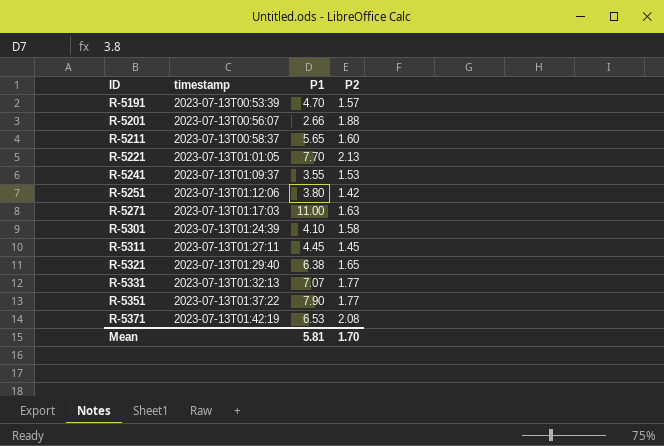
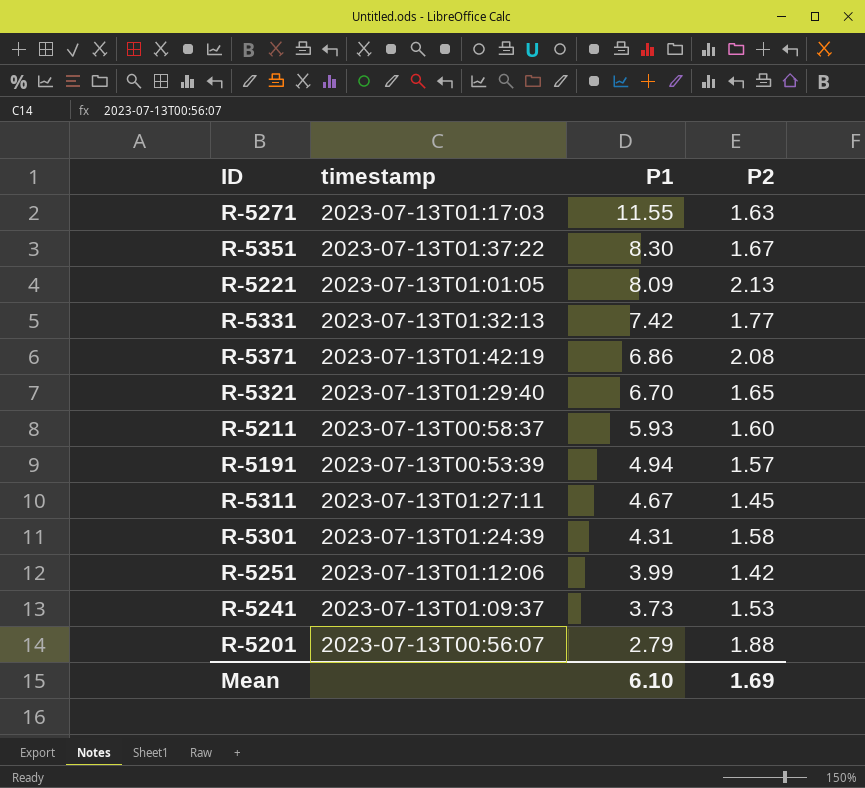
row order: ID ascending -> P1 descending
R-5271 | P1: 11.00 -> 11.55
R-5351 | P1: 7.90 -> 8.30
R-5351 | P2: 1.77 -> 1.67
R-5221 | P1: 7.70 -> 8.09
R-5331 | P1: 7.07 -> 7.42
R-5371 | P1: 6.53 -> 6.86
R-5321 | P1: 6.38 -> 6.70
R-5211 | P1: 5.65 -> 5.93
R-5191 | P1: 4.70 -> 4.94
R-5311 | P1: 4.45 -> 4.67
R-5301 | P1: 4.10 -> 4.31
R-5251 | P1: 3.80 -> 3.99
R-5241 | P1: 3.55 -> 3.73
R-5201 | P1: 2.66 -> 2.79
Mean | P1: 5.81 -> 6.10
Mean | P2: 1.70 -> 1.69

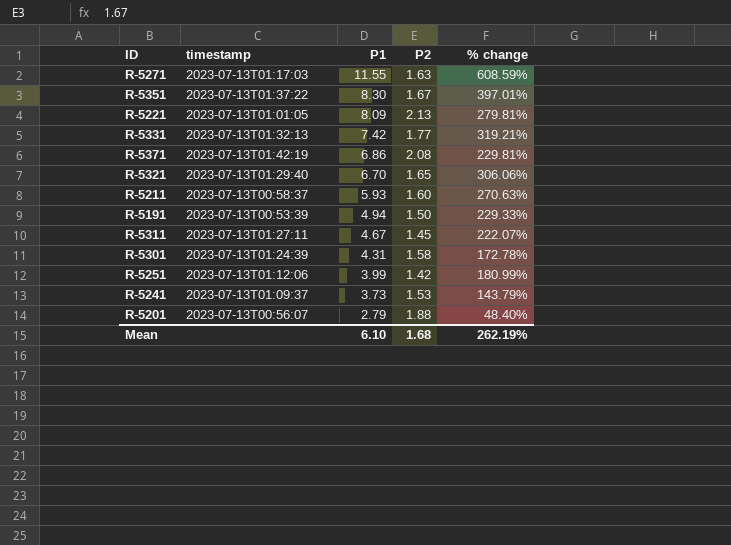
column % change | formula: none -> ([P1] - [P2]) / [P2]
R-5191 | P2: 1.57 -> 1.50
Mean | P2: 1.69 -> 1.68

